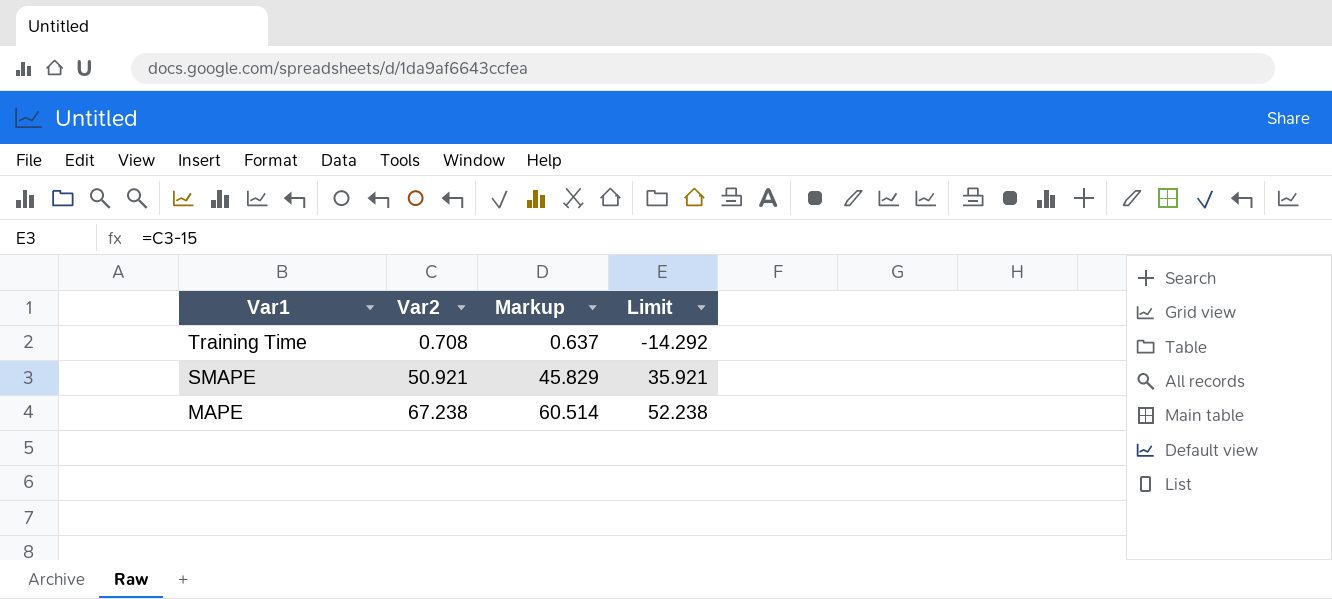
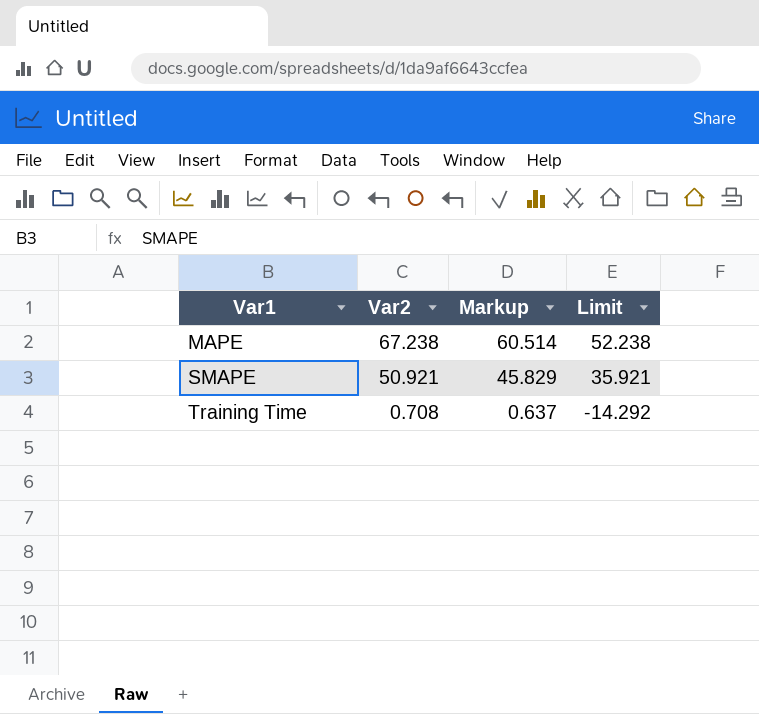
row order: Var1 descending -> Var1 ascending

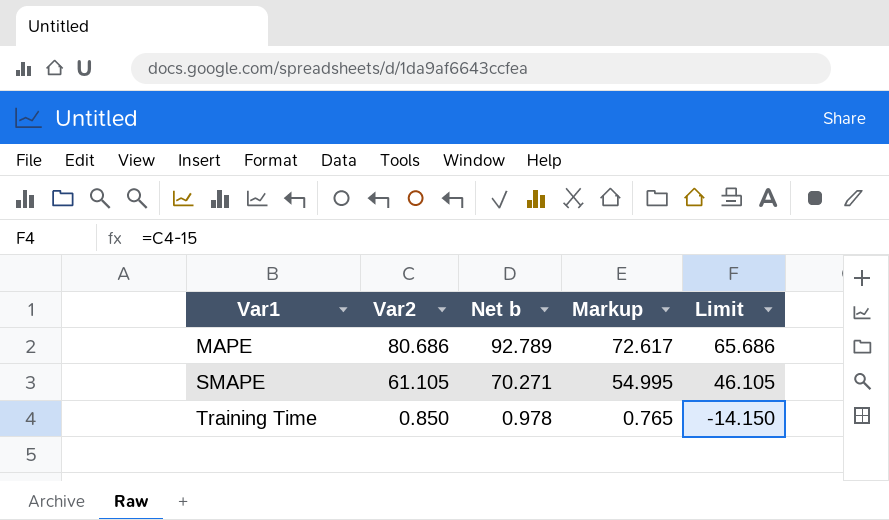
column Net b | formula: none -> [Var2] * 1.15
MAPE | Var2: 67.238 -> 80.686
MAPE | Markup: 60.514 -> 72.617
MAPE | Limit: 52.238 -> 65.686
SMAPE | Var2: 50.921 -> 61.105
SMAPE | Markup: 45.829 -> 54.995
SMAPE | Limit: 35.921 -> 46.105
Training Time | Var2: 0.708 -> 0.850
Training Time | Markup: 0.637 -> 0.765
Training Time | Limit: -14.292 -> -14.150

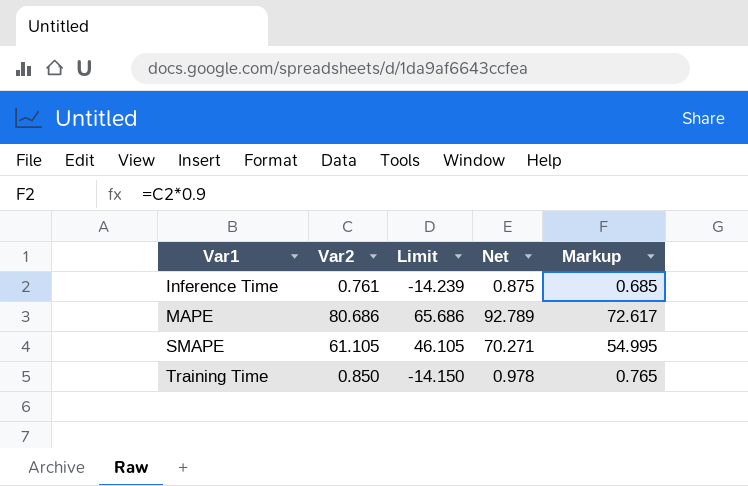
column Limit | position: 5 -> 3
column name: Net b -> Net
row Inference Time: none -> 0.761 | -14.239 | 0.875 | 0.685

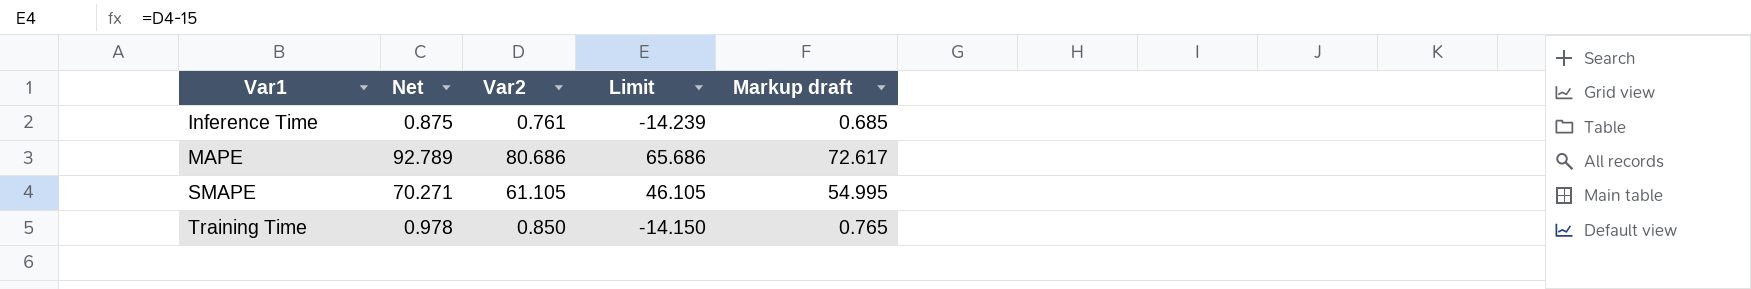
column Net | position: 4 -> 2
column name: Markup -> Markup draft

